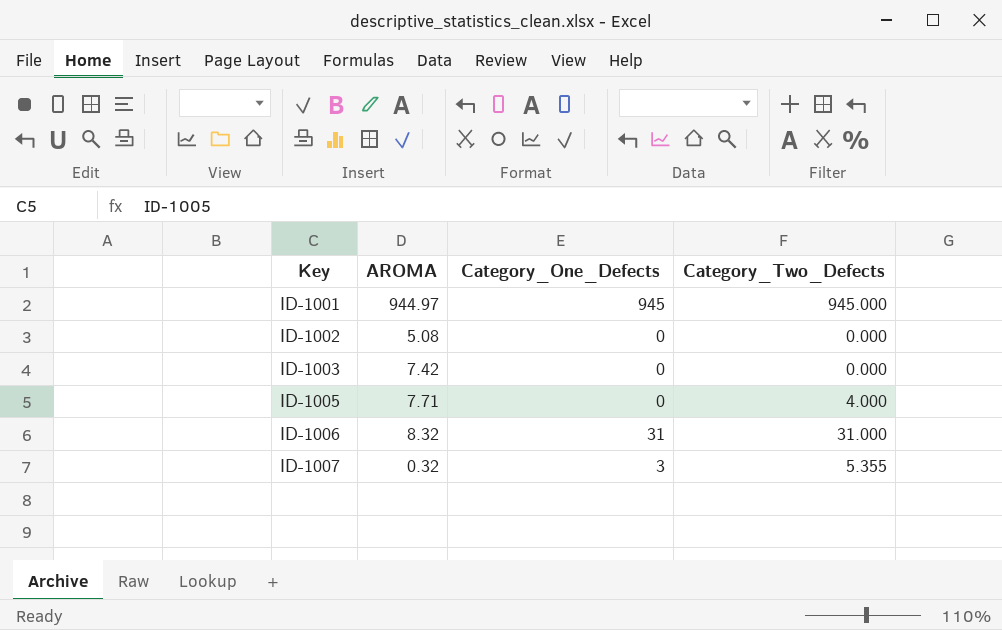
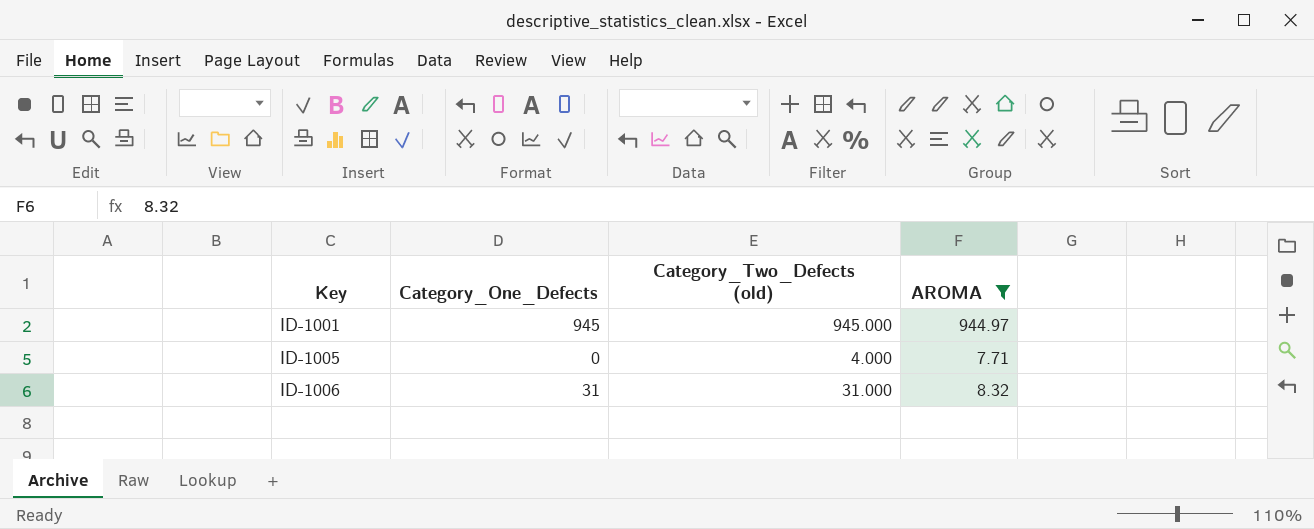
filter: none -> AROMA >= 7.71
column name: Category_Two_Defects -> Category_Two_Defects (old)
column AROMA | position: 2 -> 4

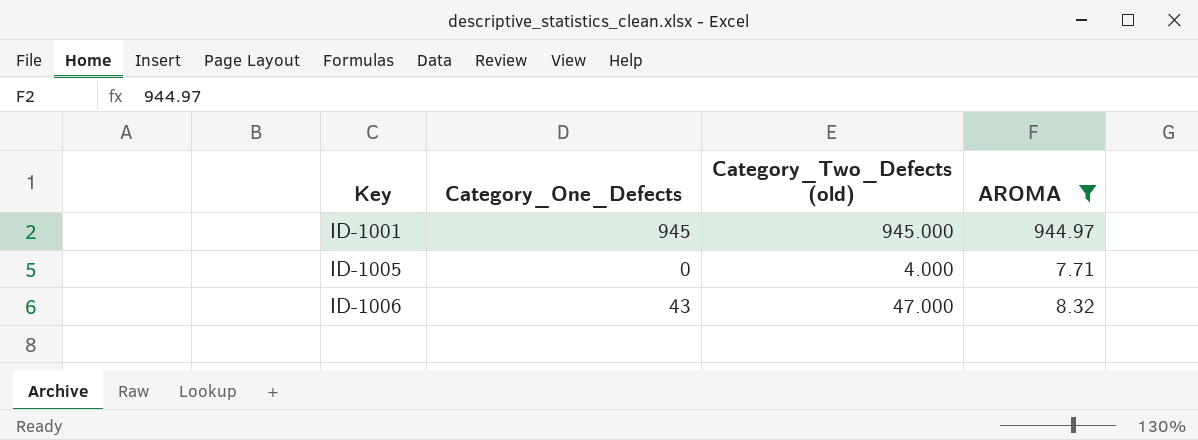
ID-1006 | Category_One_Defects: 31 -> 43
ID-1006 | Category_Two_Defects (old): 31.000 -> 47.000

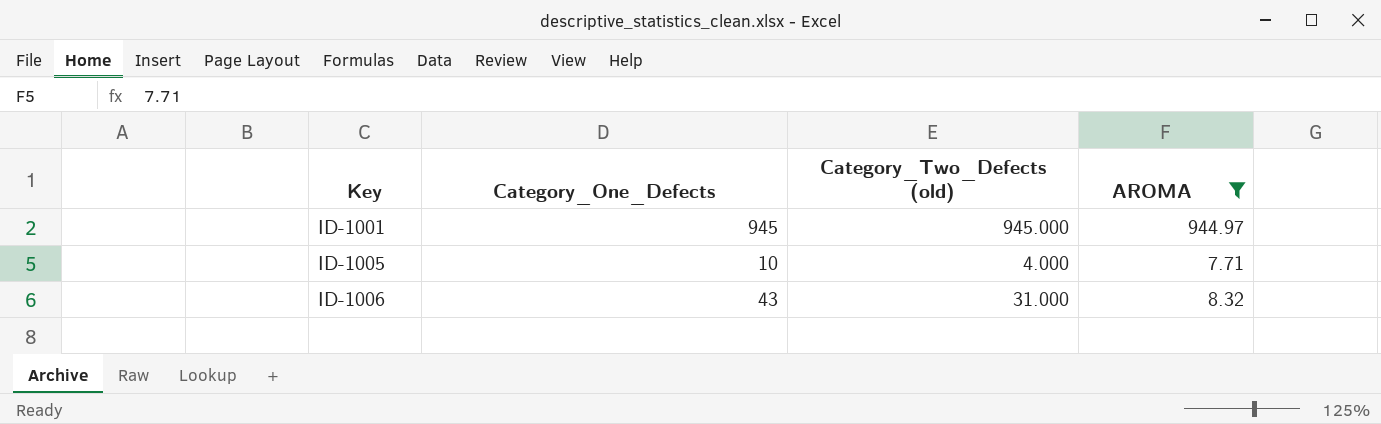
ID-1005 | Category_One_Defects: 0 -> 10
ID-1006 | Category_Two_Defects (old): 47.000 -> 31.000

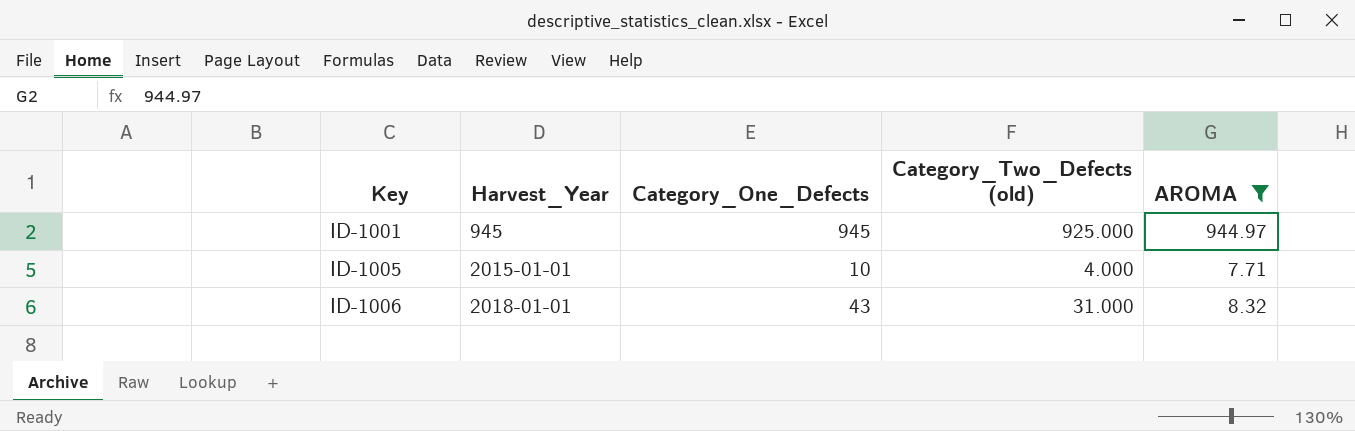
column Harvest_Year | position: none -> 2
ID-1001 | Category_Two_Defects (old): 945.000 -> 925.000

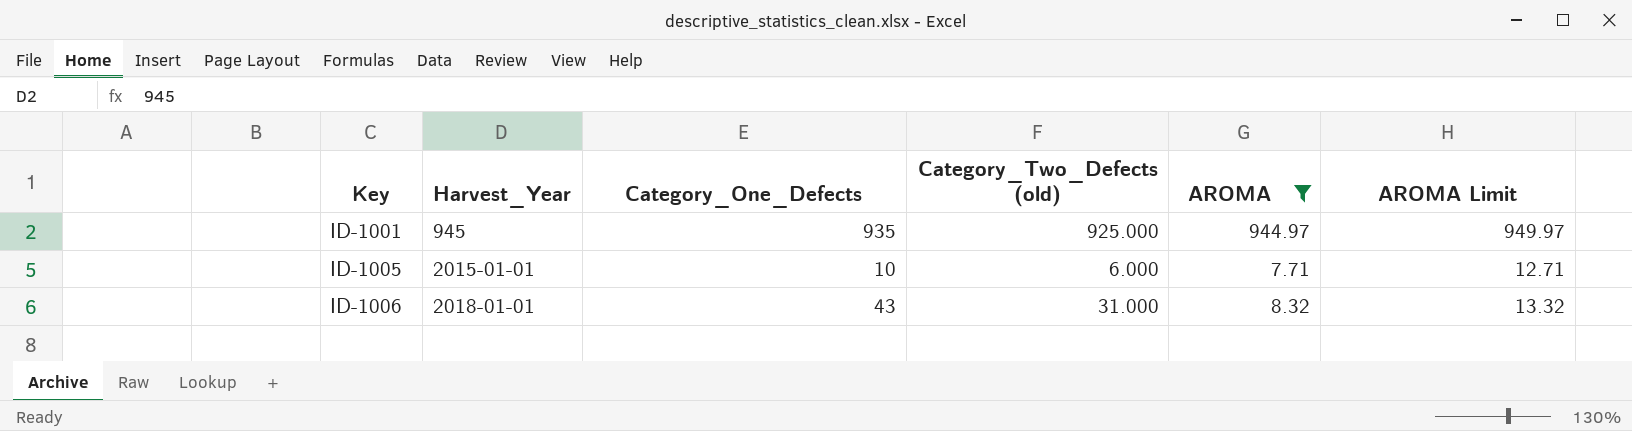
column AROMA Limit | formula: none -> [AROMA] + 5
ID-1001 | Category_One_Defects: 945 -> 935
ID-1005 | Category_Two_Defects (old): 4.000 -> 6.000

